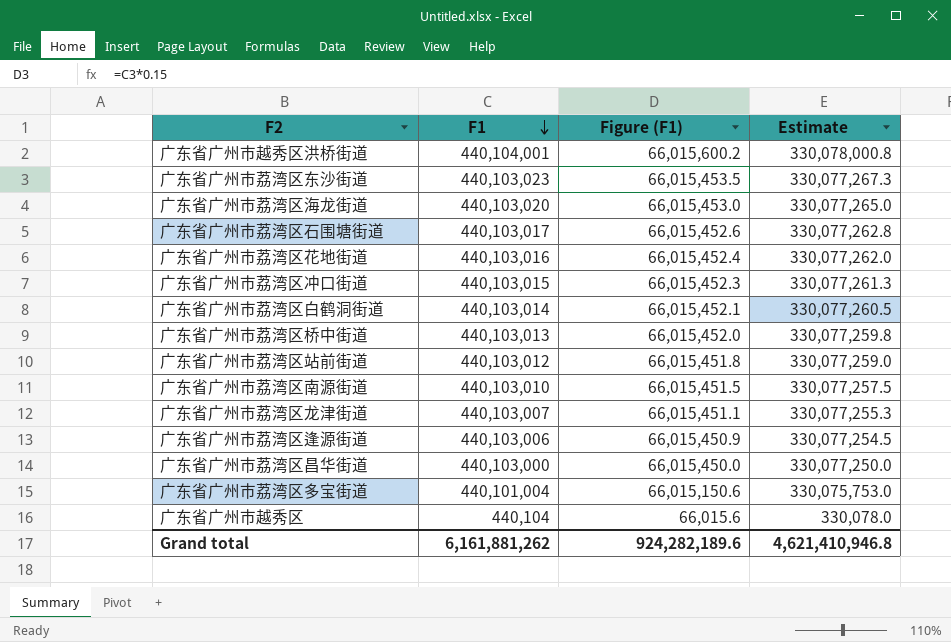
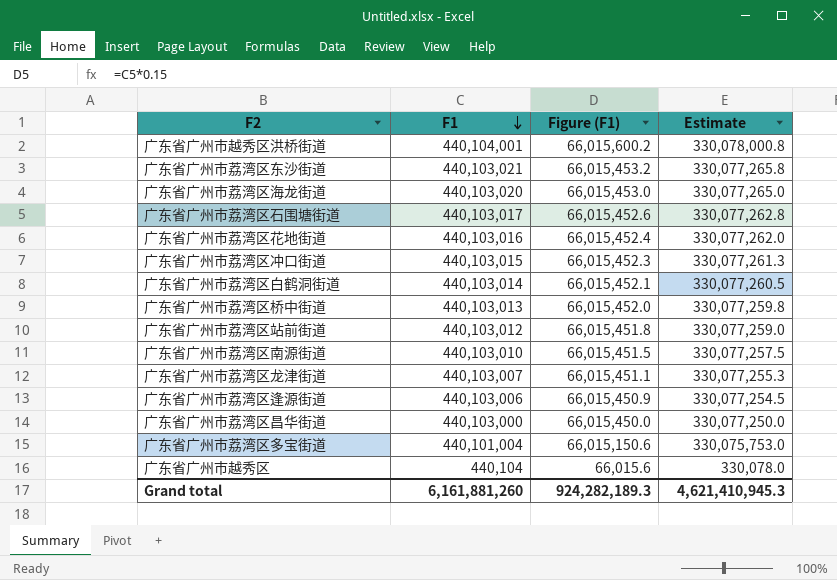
广东省广州市荔湾区东沙街道 | F1: 440,103,023 -> 440,103,021
广东省广州市荔湾区东沙街道 | Figure (F1): 66,015,453.5 -> 66,015,453.2
广东省广州市荔湾区东沙街道 | Estimate: 330,077,267.3 -> 330,077,265.8
Grand total | F1: 6,161,881,262 -> 6,161,881,260
Grand total | Figure (F1): 924,282,189.6 -> 924,282,189.3
Grand total | Estimate: 4,621,410,946.8 -> 4,621,410,945.3

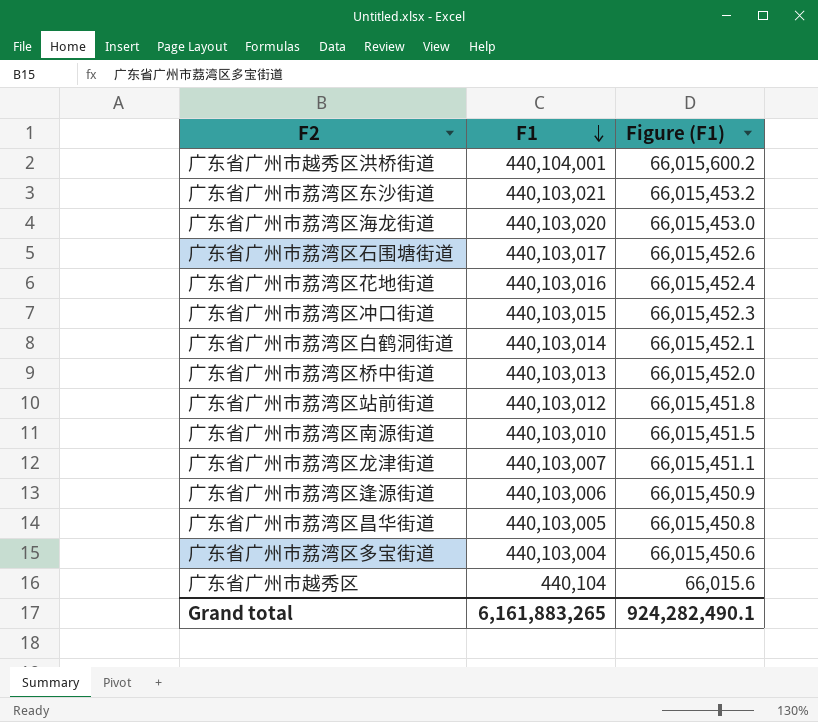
column Estimate | formula: [F1] * 0.75 -> none
广东省广州市荔湾区昌华街道 | F1: 440,103,000 -> 440,103,005
广东省广州市荔湾区昌华街道 | Figure (F1): 66,015,450.0 -> 66,015,450.8
广东省广州市荔湾区多宝街道 | F1: 440,101,004 -> 440,103,004
广东省广州市荔湾区多宝街道 | Figure (F1): 66,015,150.6 -> 66,015,450.6
Grand total | F1: 6,161,881,260 -> 6,161,883,265
Grand total | Figure (F1): 924,282,189.3 -> 924,282,490.1

